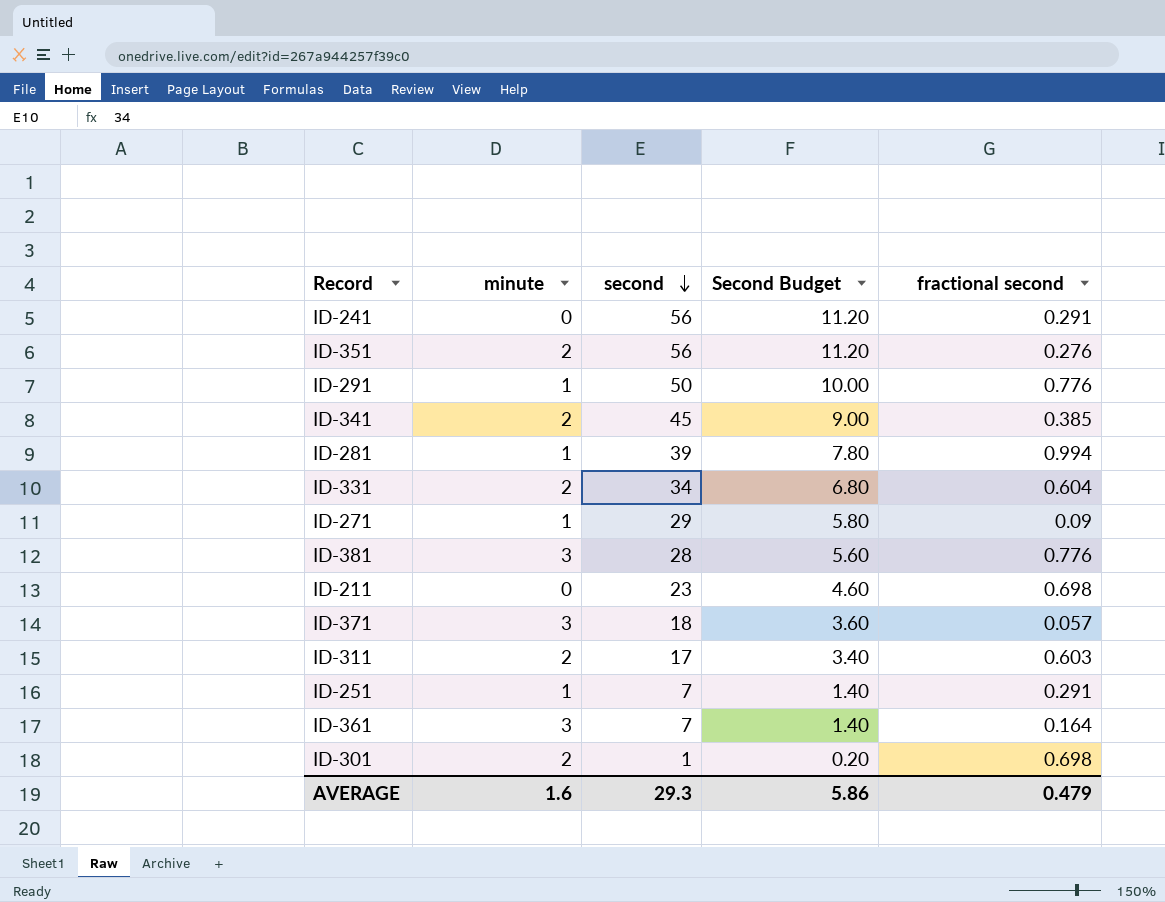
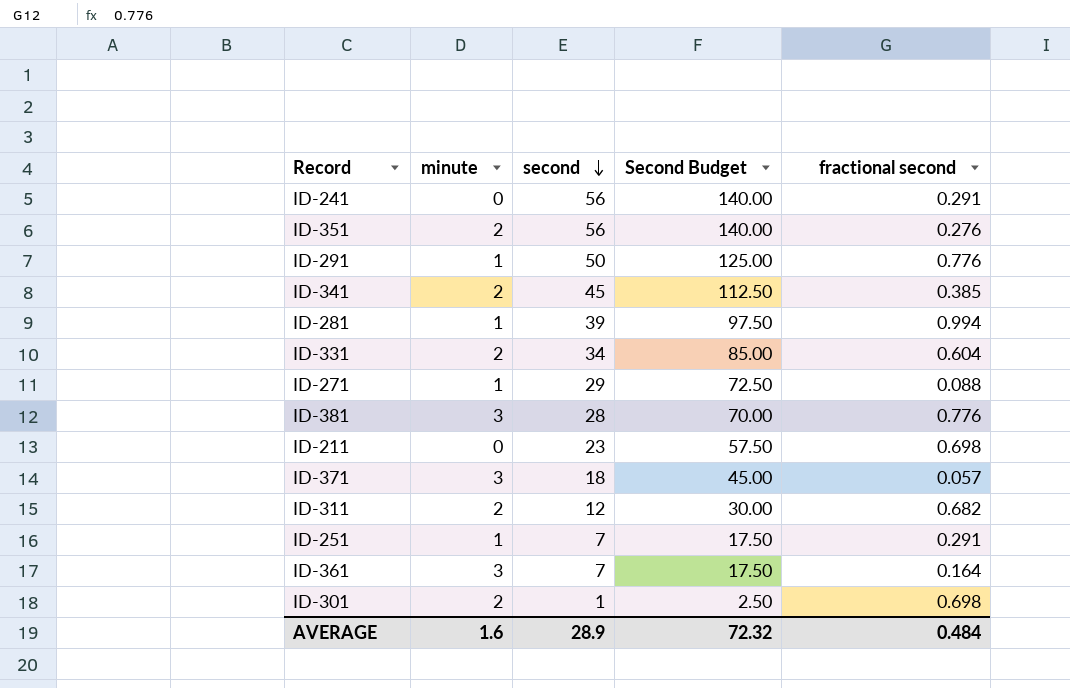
column Second Budget | formula: [second] * 0.2 -> [second] * 2.5
ID-271 | fractional second: 0.09 -> 0.088
ID-311 | second: 17 -> 12
ID-311 | fractional second: 0.603 -> 0.682
AVERAGE | second: 29.3 -> 28.9
AVERAGE | Second Budget: 5.86 -> 72.32
AVERAGE | fractional second: 0.479 -> 0.484

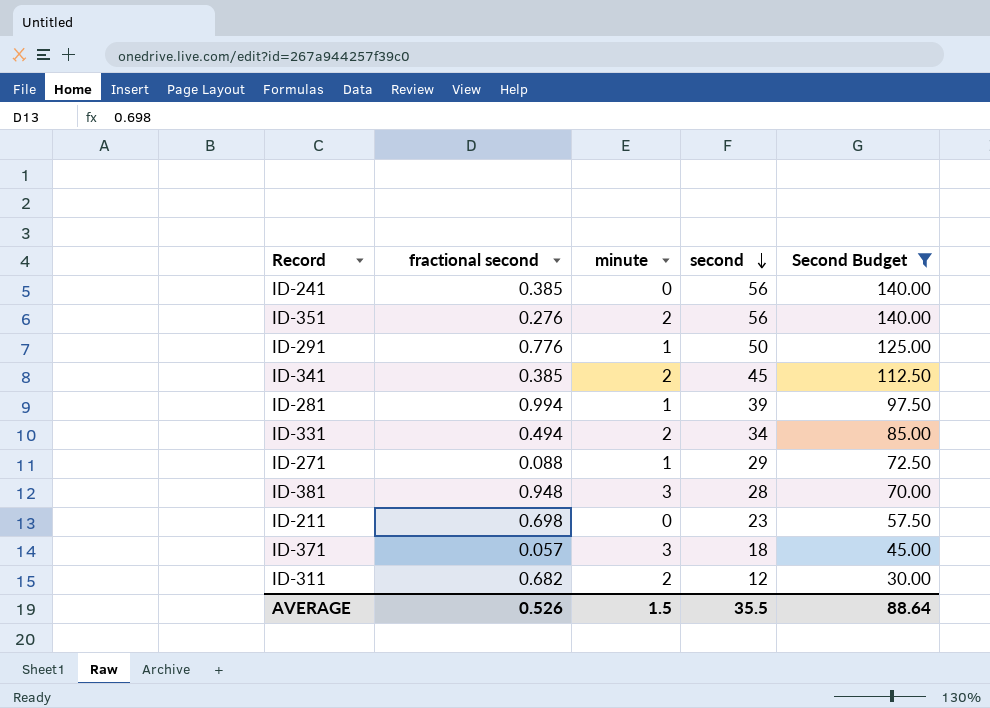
filter: none -> Second Budget >= 30.00
column fractional second | position: 5 -> 2
ID-241 | fractional second: 0.291 -> 0.385
ID-331 | fractional second: 0.604 -> 0.494
ID-381 | fractional second: 0.776 -> 0.948
AVERAGE | fractional second: 0.484 -> 0.526
AVERAGE | minute: 1.6 -> 1.5
AVERAGE | second: 28.9 -> 35.5
AVERAGE | Second Budget: 72.32 -> 88.64

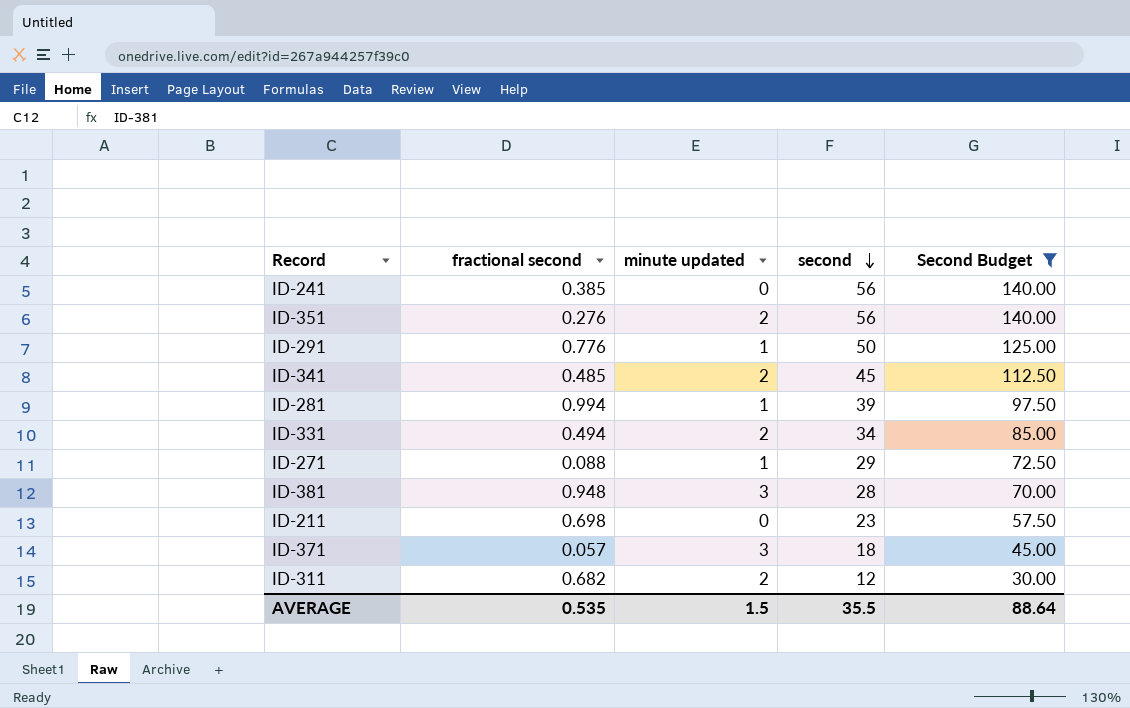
column name: minute -> minute updated
ID-341 | fractional second: 0.385 -> 0.485
AVERAGE | fractional second: 0.526 -> 0.535

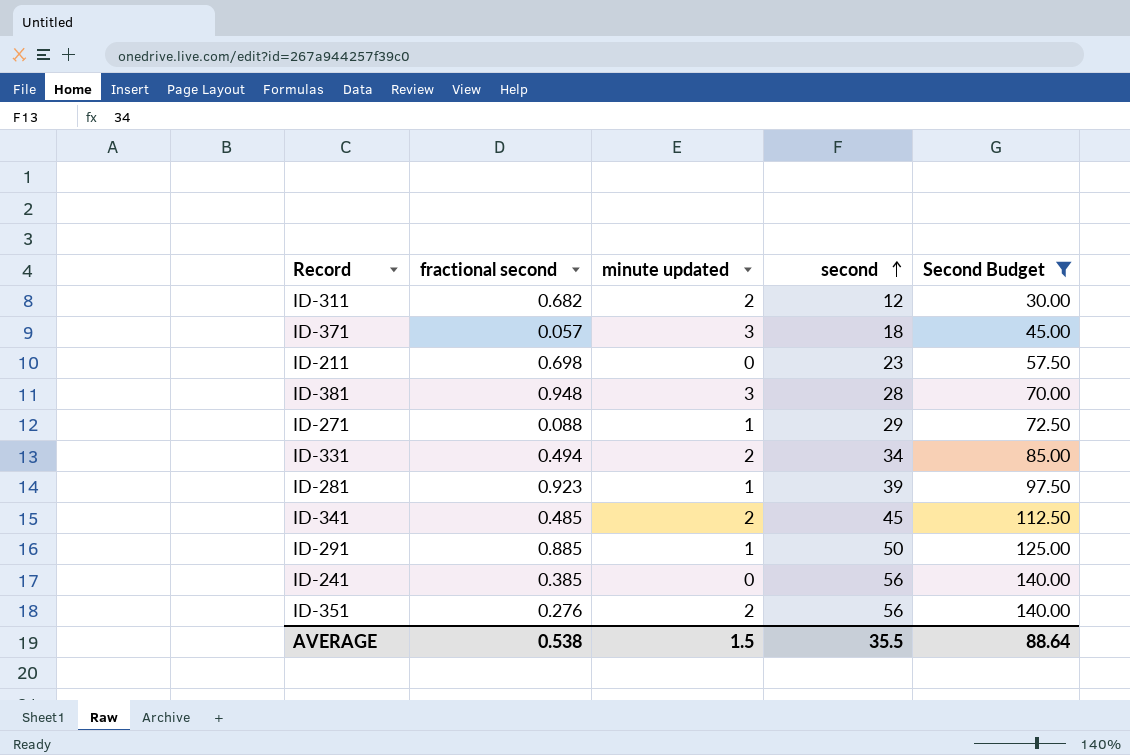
row order: second descending -> second ascending
ID-281 | fractional second: 0.994 -> 0.923
ID-291 | fractional second: 0.776 -> 0.885
AVERAGE | fractional second: 0.535 -> 0.538

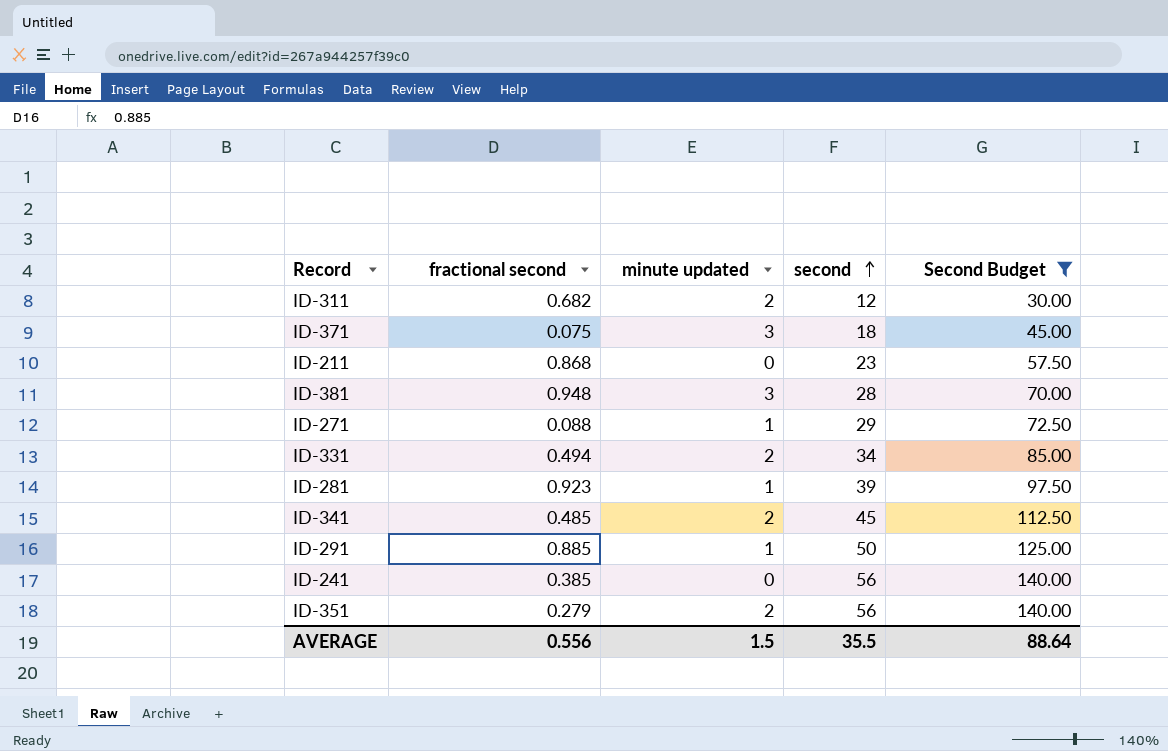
ID-371 | fractional second: 0.057 -> 0.075
ID-211 | fractional second: 0.698 -> 0.868
ID-351 | fractional second: 0.276 -> 0.279
AVERAGE | fractional second: 0.538 -> 0.556

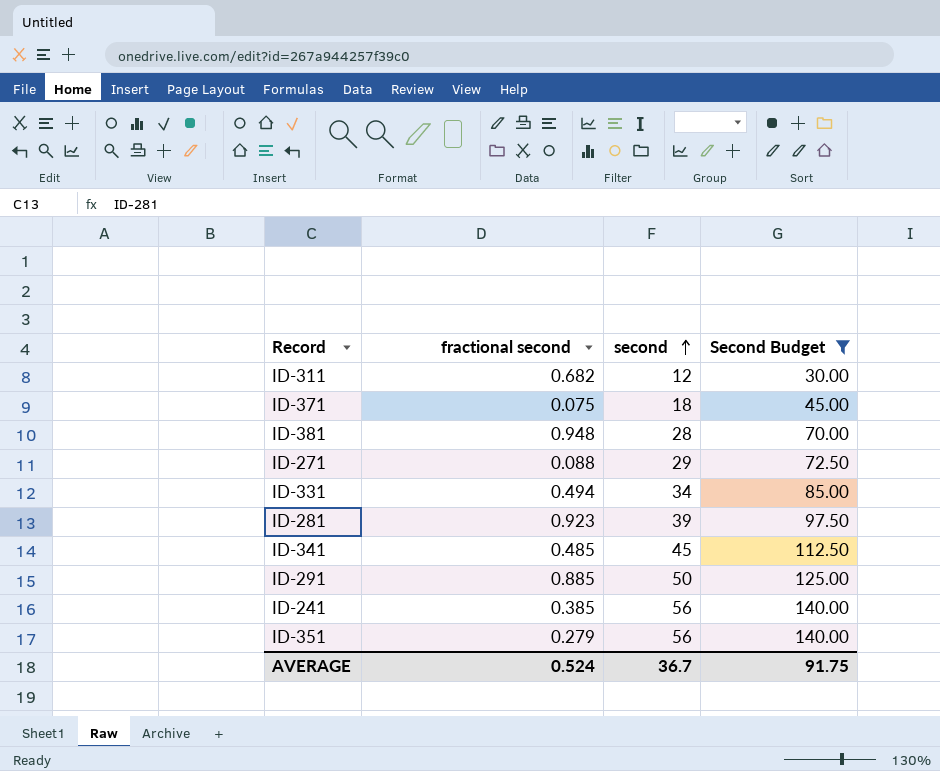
column minute updated | position: 3 -> none
row ID-211: 0.868 | 0 | 23 | 57.50 -> none
AVERAGE | fractional second: 0.556 -> 0.524
AVERAGE | second: 35.5 -> 36.7
AVERAGE | Second Budget: 88.64 -> 91.75

